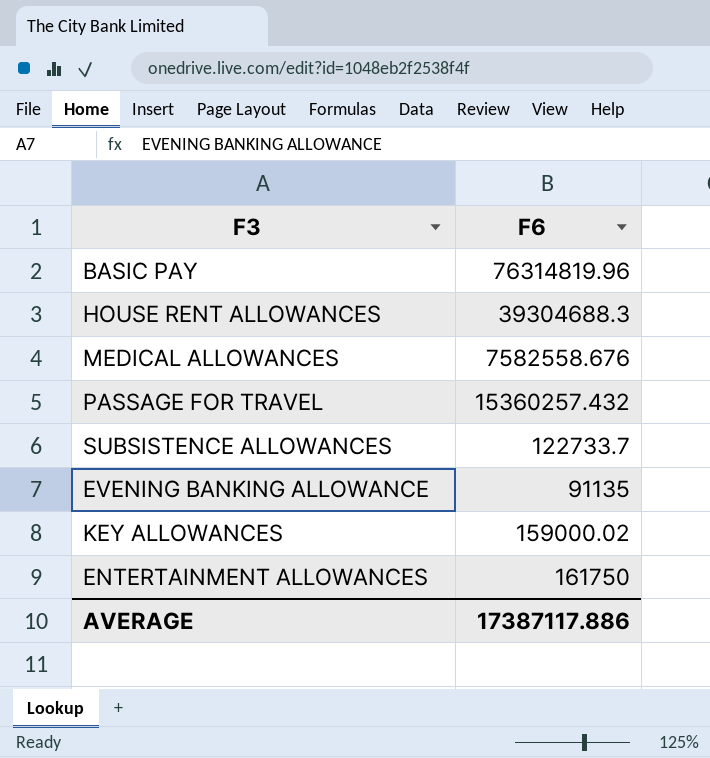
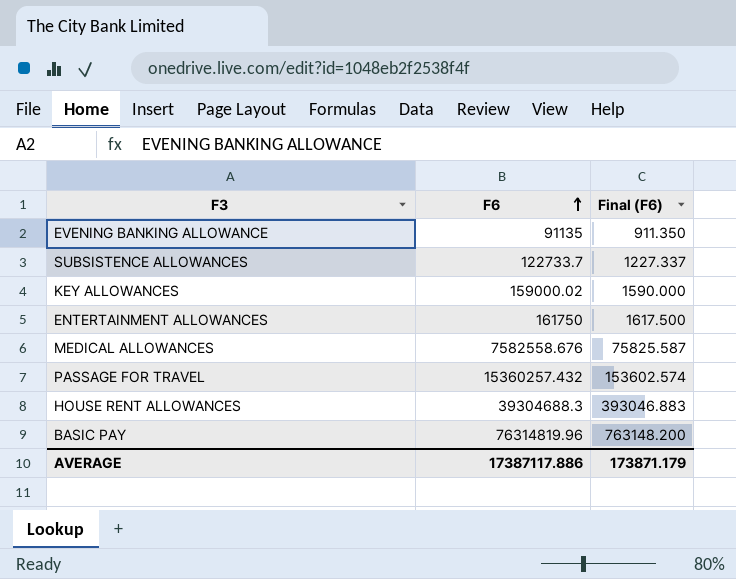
row order: none -> F6 ascending
column Final (F6) | formula: none -> [F6] * 0.01

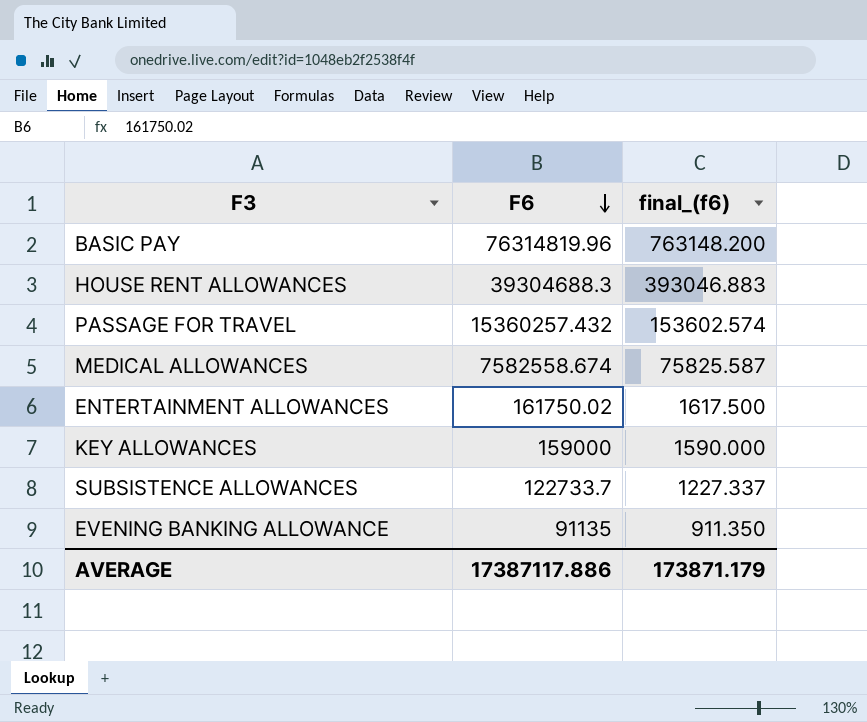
row order: F6 ascending -> F6 descending
column name: Final (F6) -> final_(f6)
MEDICAL ALLOWANCES | F6: 7582558.676 -> 7582558.674
ENTERTAINMENT ALLOWANCES | F6: 161750 -> 161750.02
KEY ALLOWANCES | F6: 159000.02 -> 159000

